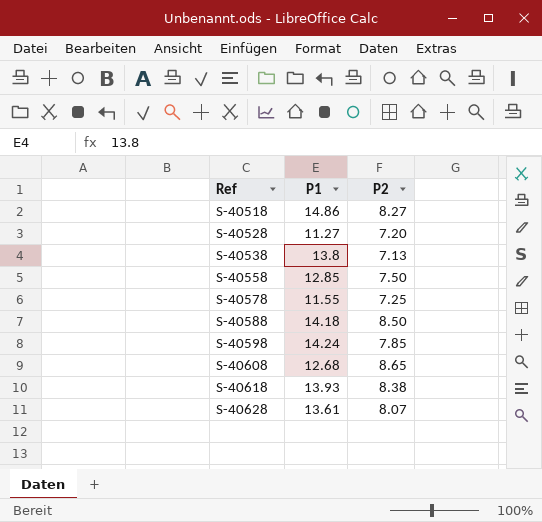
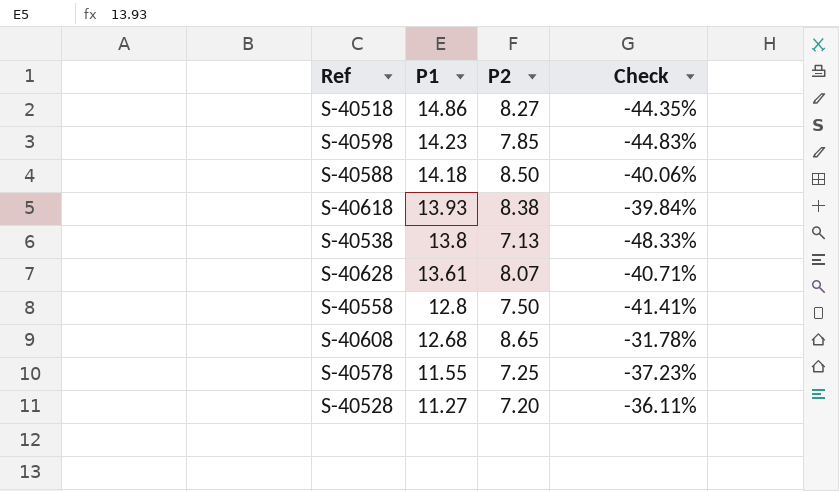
row order: Ref ascending -> P1 descending
column Check | formula: none -> ([P2] - [P1]) / [P1]
S-40598 | P1: 14.24 -> 14.23
S-40558 | P1: 12.85 -> 12.8

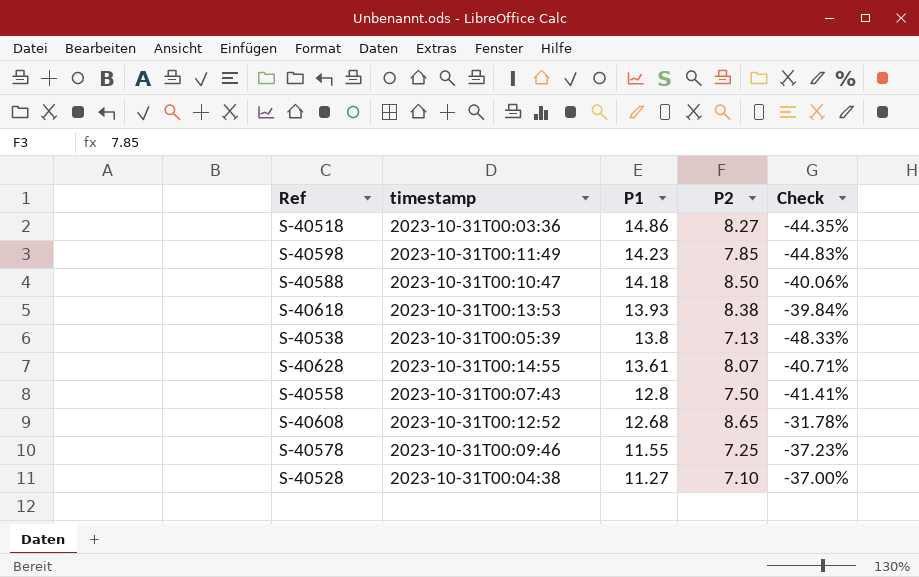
column timestamp | position: none -> 2
S-40528 | P2: 7.20 -> 7.10
S-40528 | Check: -36.11% -> -37.00%

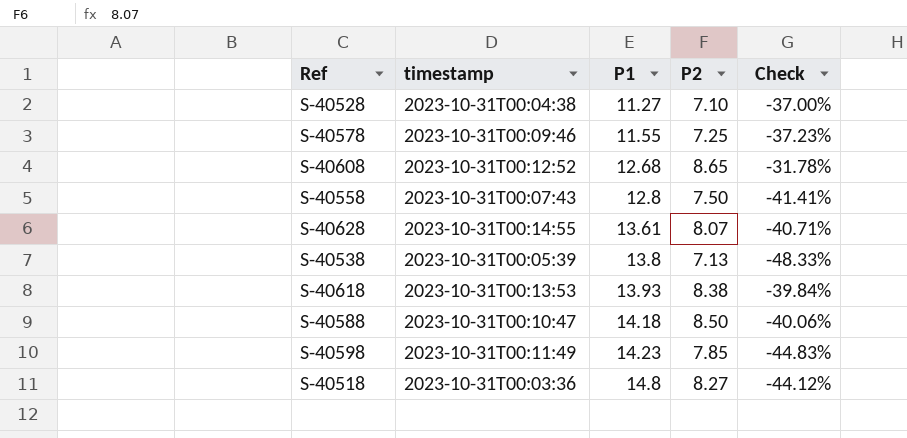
row order: P1 descending -> P1 ascending
S-40518 | P1: 14.86 -> 14.8
S-40518 | Check: -44.35% -> -44.12%

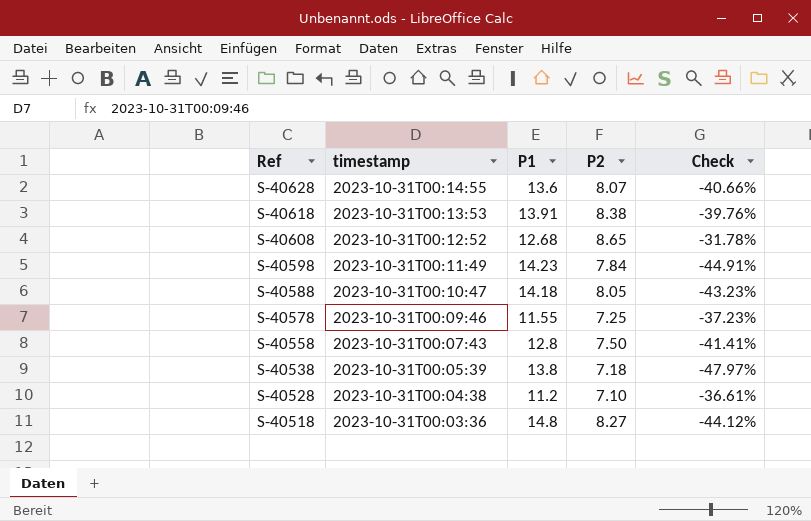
row order: P1 ascending -> Ref descending
S-40628 | P1: 13.61 -> 13.6
S-40628 | Check: -40.71% -> -40.66%
S-40618 | P1: 13.93 -> 13.91
S-40618 | Check: -39.84% -> -39.76%
S-40598 | P2: 7.85 -> 7.84
S-40598 | Check: -44.83% -> -44.91%
S-40588 | P2: 8.50 -> 8.05
S-40588 | Check: -40.06% -> -43.23%
S-40538 | P2: 7.13 -> 7.18
S-40538 | Check: -48.33% -> -47.97%
S-40528 | P1: 11.27 -> 11.2
S-40528 | Check: -37.00% -> -36.61%

